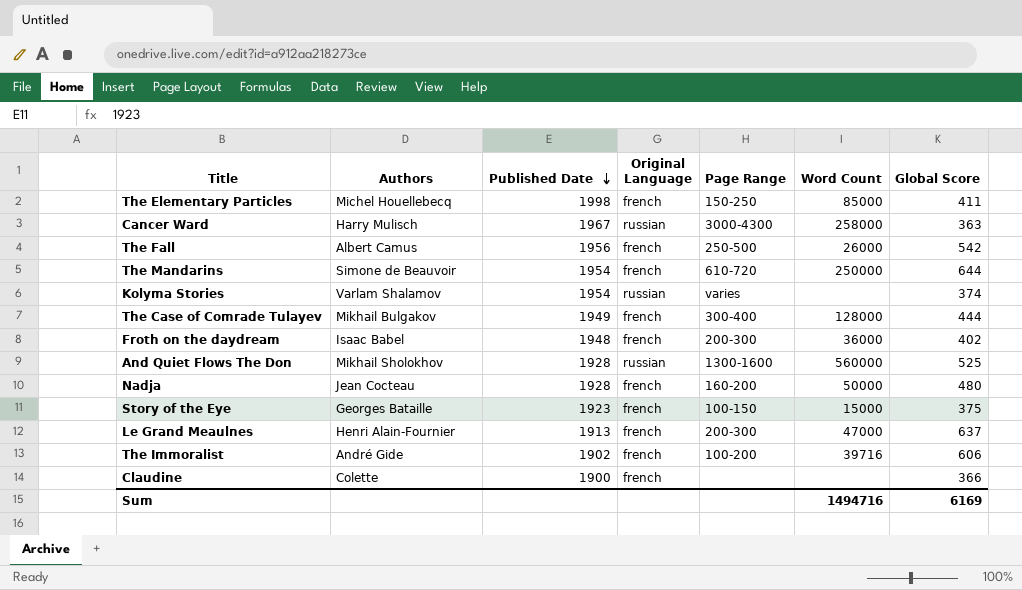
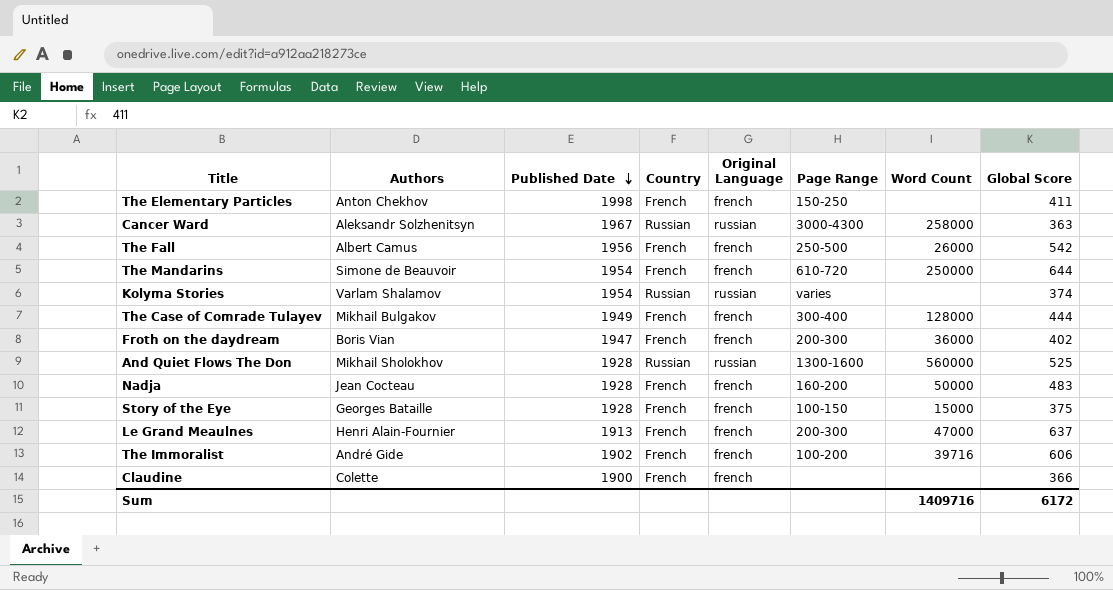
column Country | position: none -> 4
The Elementary Particles | Authors: Michel Houellebecq -> Anton Chekhov
The Elementary Particles | Word Count: 85000 -> none
Cancer Ward | Authors: Harry Mulisch -> Aleksandr Solzhenitsyn
Froth on the daydream | Authors: Isaac Babel -> Boris Vian
Froth on the daydream | Published Date: 1948 -> 1947
Nadja | Global Score: 480 -> 483
Story of the Eye | Published Date: 1923 -> 1928
Sum | Word Count: 1494716 -> 1409716
Sum | Global Score: 6169 -> 6172

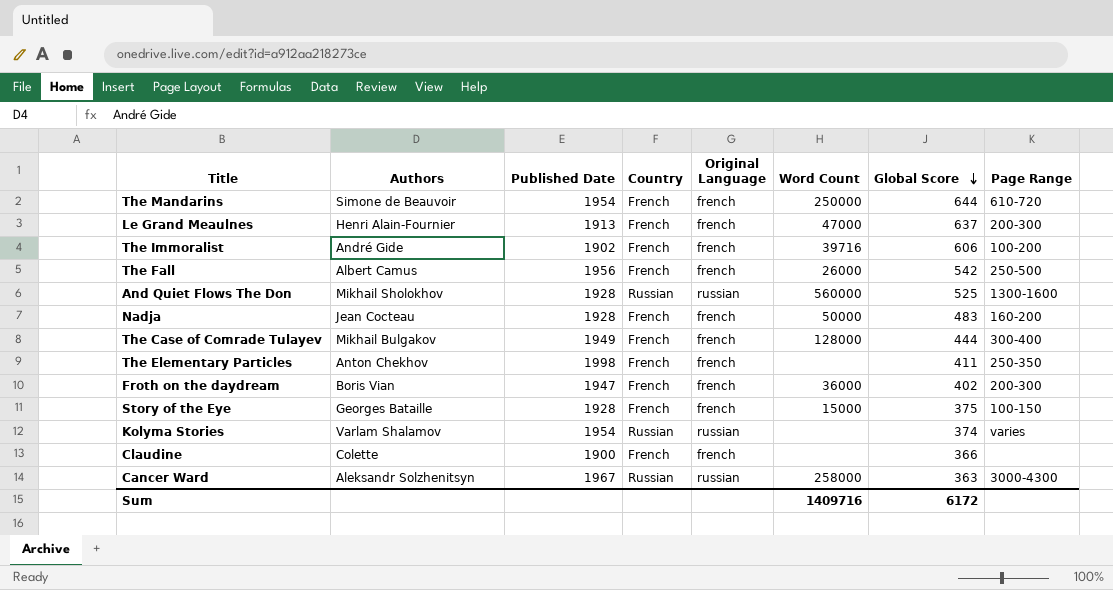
row order: Published Date descending -> Global Score descending
column Page Range | position: 6 -> 8
The Elementary Particles | Page Range: 150-250 -> 250-350

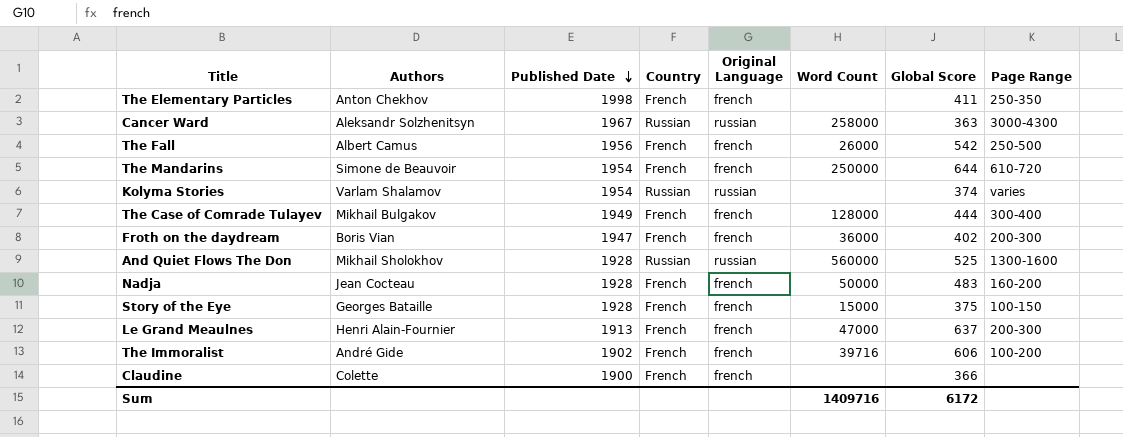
row order: Global Score descending -> Published Date descending

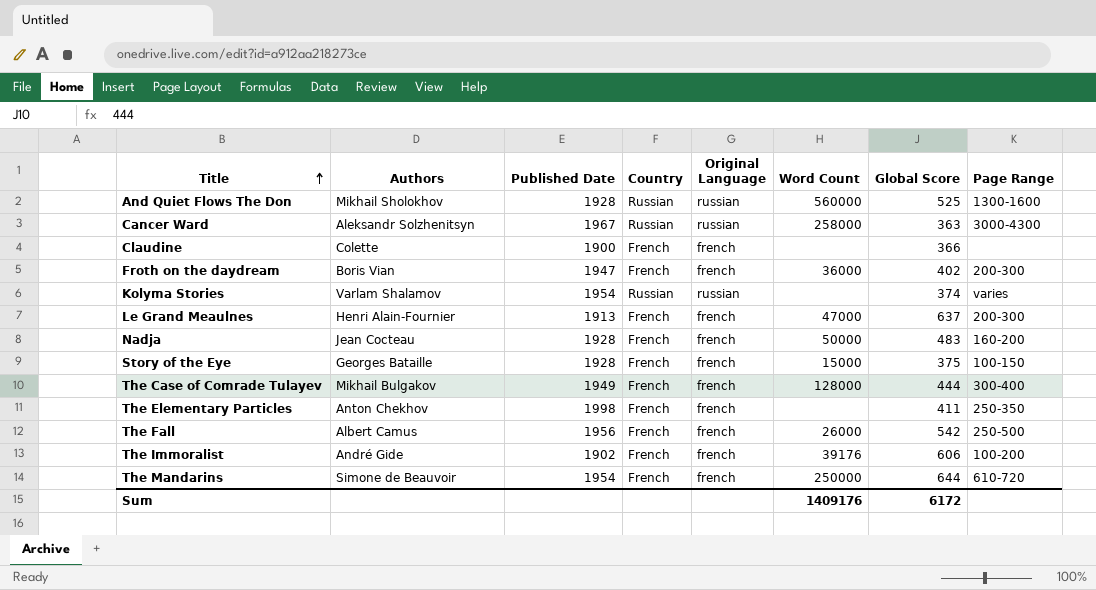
row order: Published Date descending -> Title ascending
The Immoralist | Word Count: 39716 -> 39176
Sum | Word Count: 1409716 -> 1409176

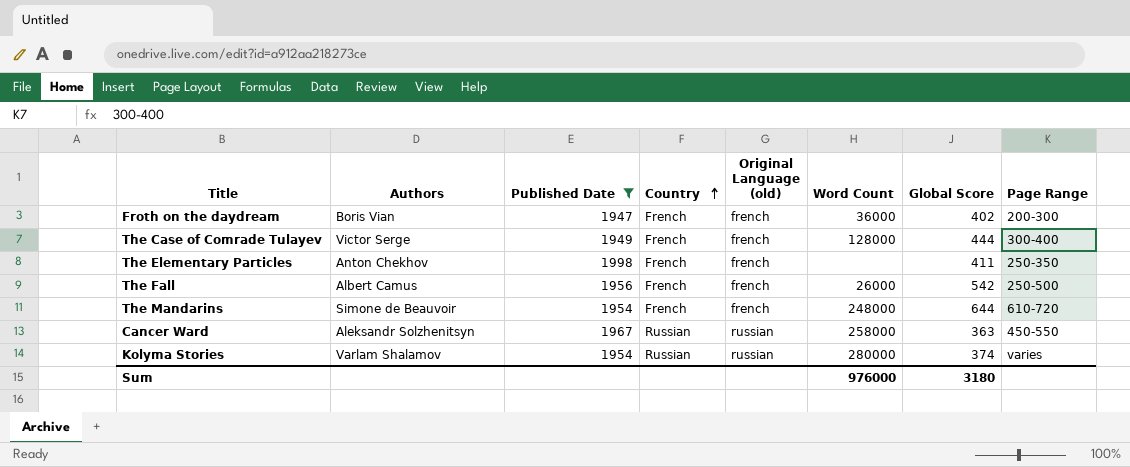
filter: none -> Published Date >= 1947
row order: Title ascending -> Country ascending
column name: Original Language -> Original Language (old)
The Case of Comrade Tulayev | Authors: Mikhail Bulgakov -> Victor Serge
The Mandarins | Word Count: 250000 -> 248000
Cancer Ward | Page Range: 3000-4300 -> 450-550
Kolyma Stories | Word Count: none -> 280000
Sum | Word Count: 1409176 -> 976000
Sum | Global Score: 6172 -> 3180

